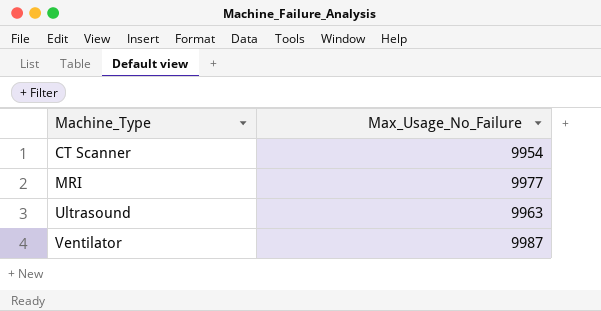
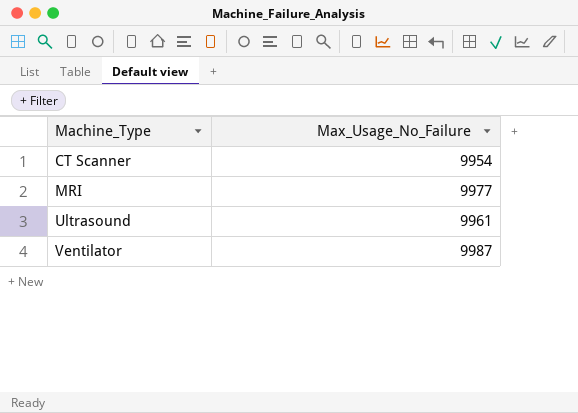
Ultrasound | Max_Usage_No_Failure: 9963 -> 9961

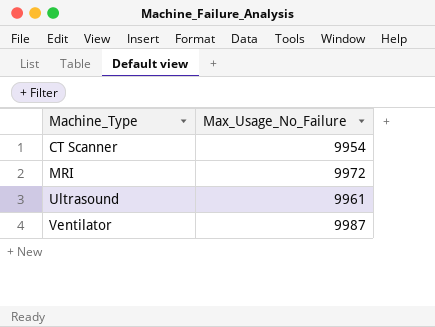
MRI | Max_Usage_No_Failure: 9977 -> 9972

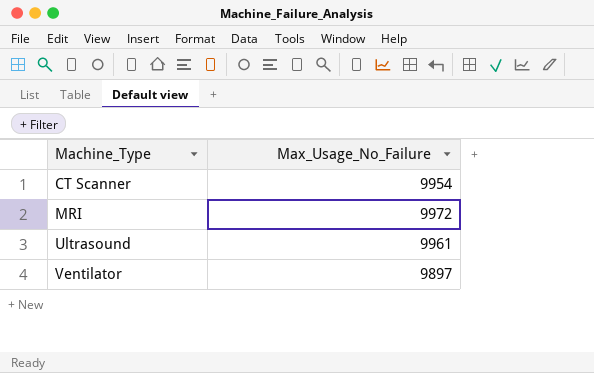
Ventilator | Max_Usage_No_Failure: 9987 -> 9897

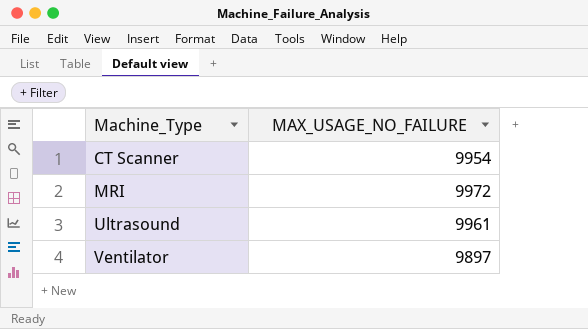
column name: Max_Usage_No_Failure -> MAX_USAGE_NO_FAILURE

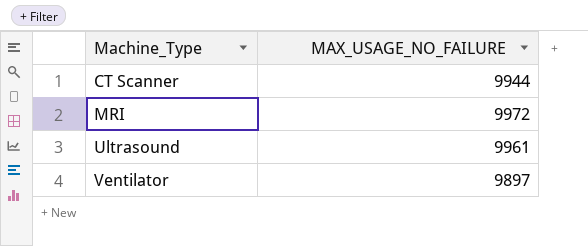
CT Scanner | MAX_USAGE_NO_FAILURE: 9954 -> 9944

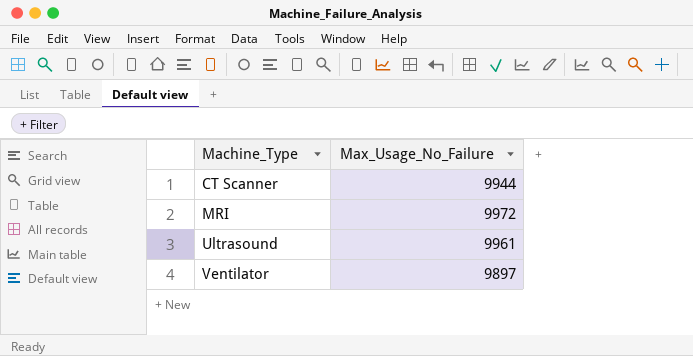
column name: MAX_USAGE_NO_FAILURE -> Max_Usage_No_Failure

